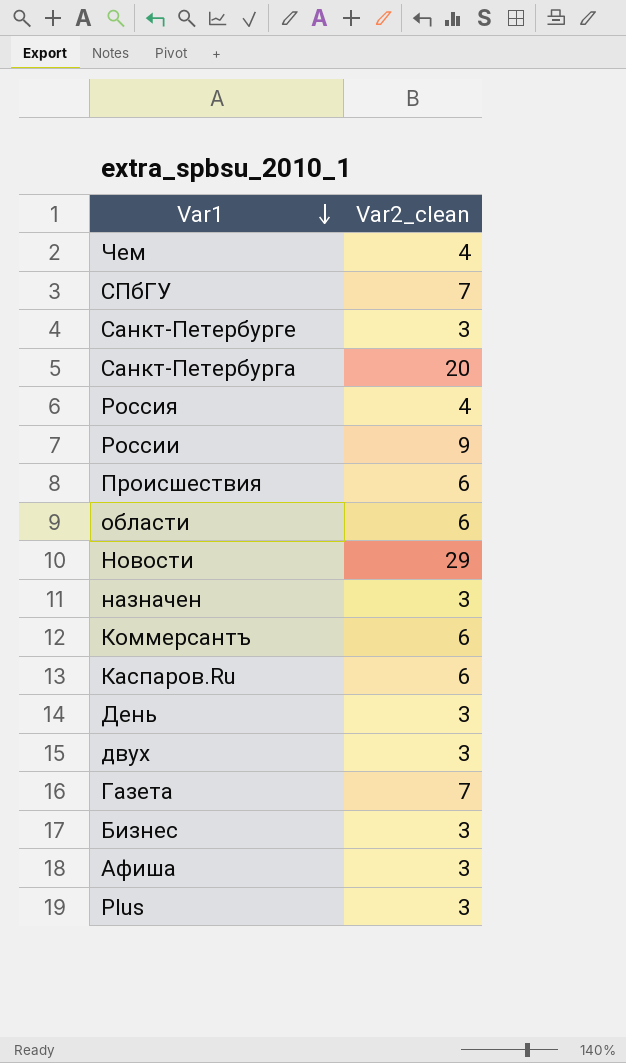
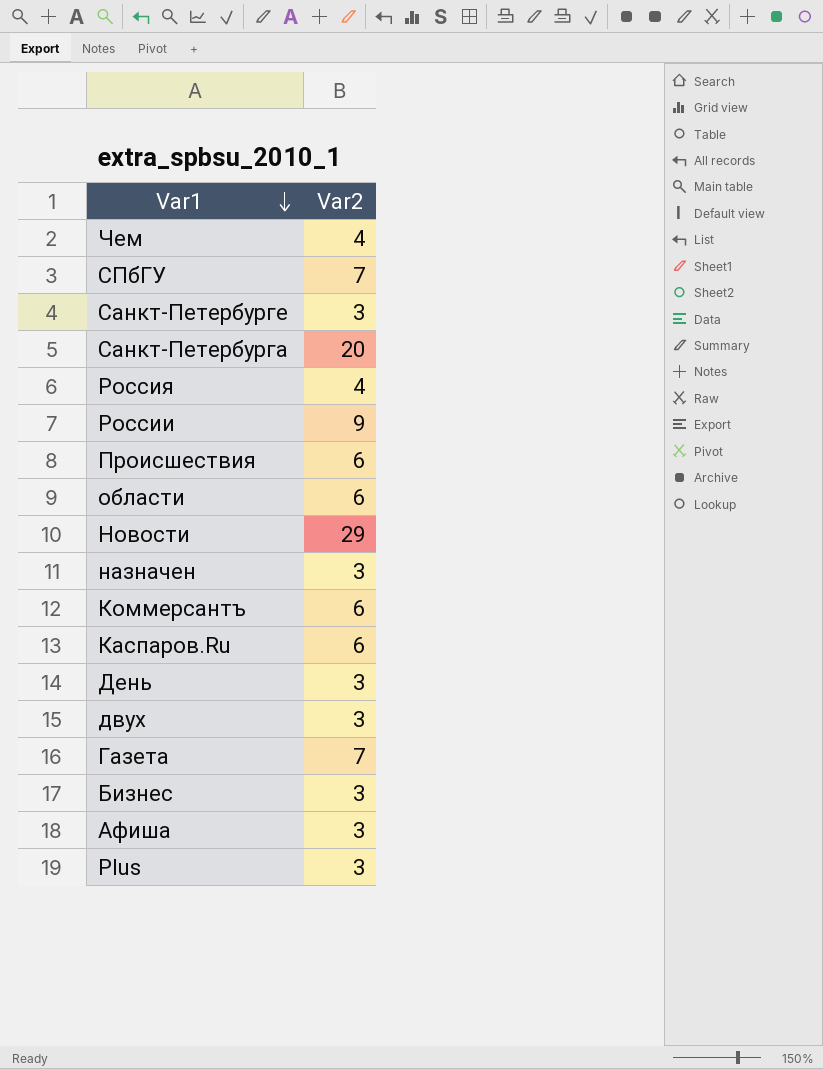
column name: Var2_clean -> Var2

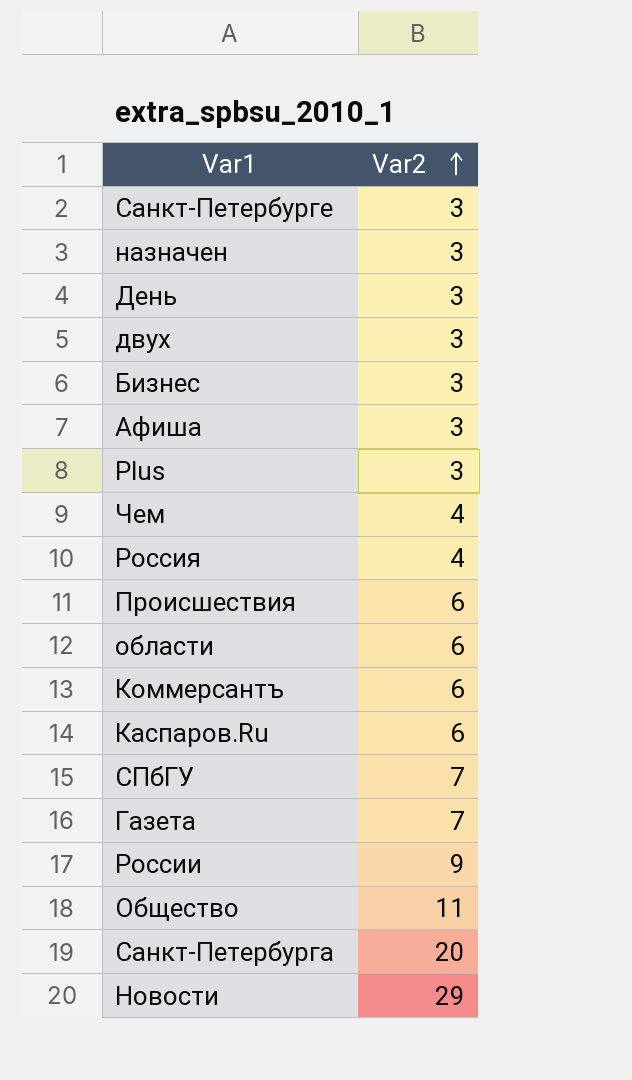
row order: Var1 descending -> Var2 ascending
row Общество: none -> 11

